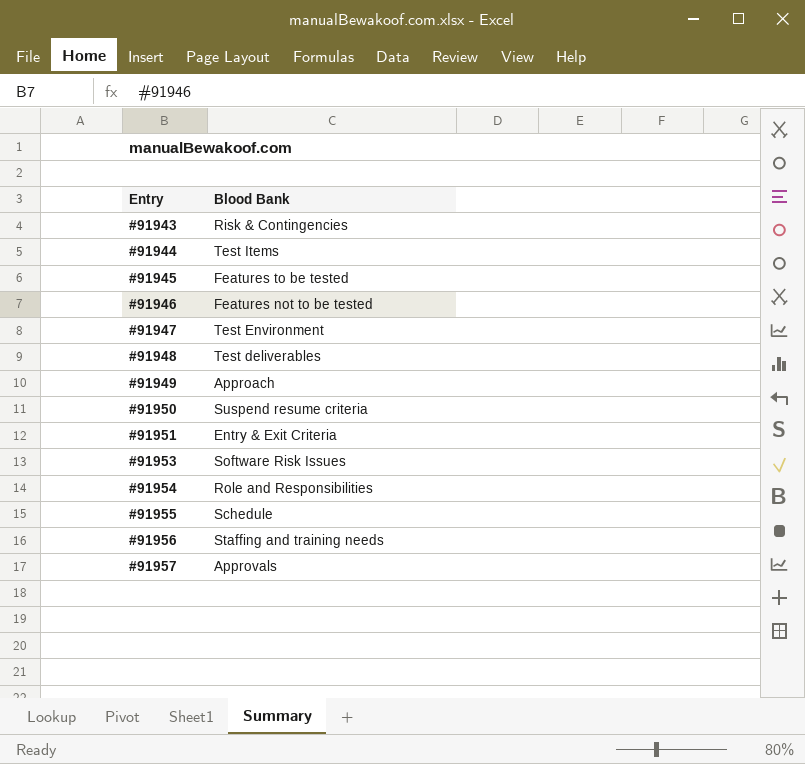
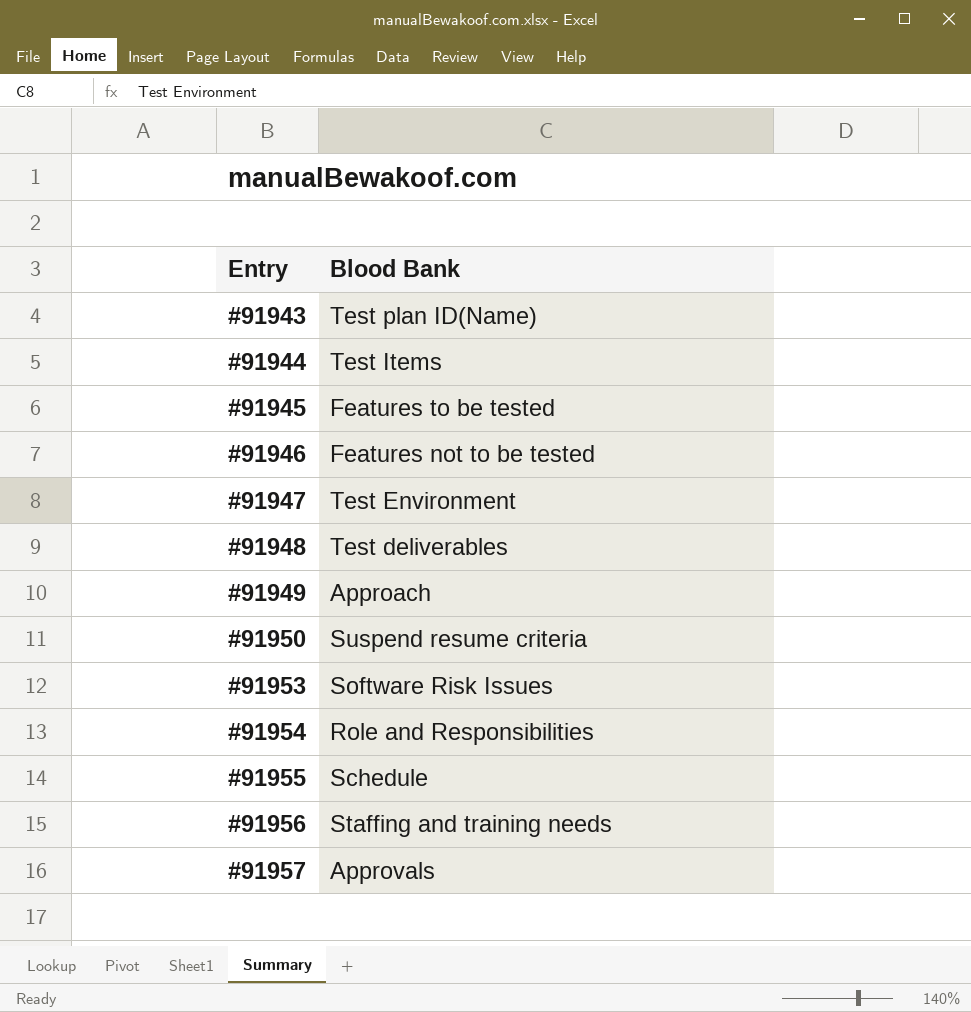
row #91951: Entry & Exit Criteria -> none
#91943 | Blood Bank: Risk & Contingencies -> Test plan ID(Name)

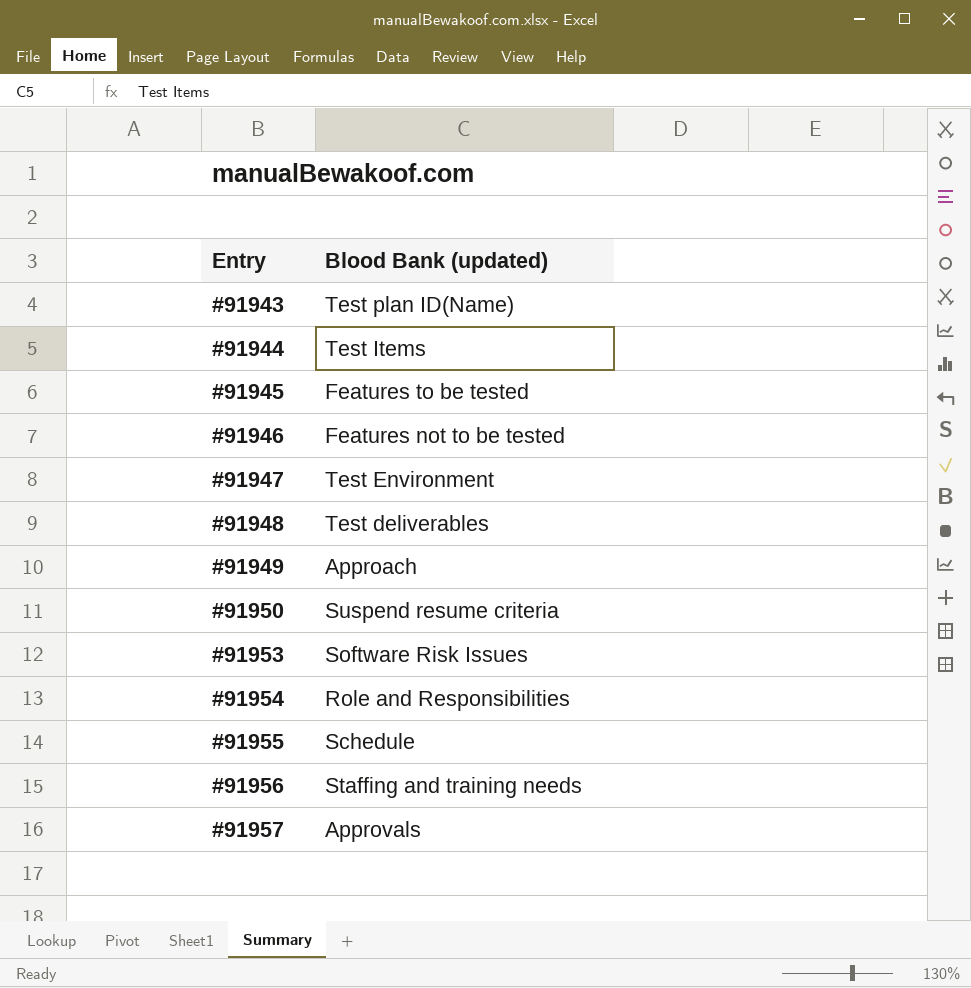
column name: Blood Bank -> Blood Bank (updated)

